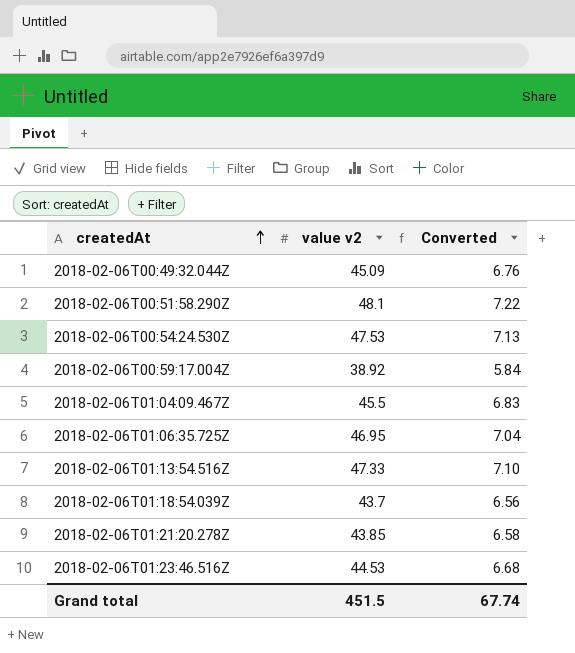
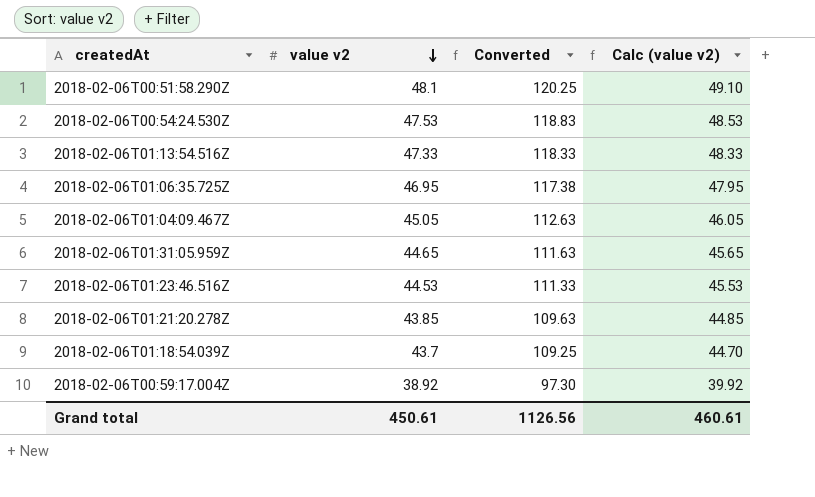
row order: createdAt ascending -> value v2 descending
column Converted | formula: [value v2] * 0.15 -> [value v2] * 2.5
column Calc (value v2) | formula: none -> [value v2] + 1
row 2018-02-06T00:49:32.044Z: 45.09 | 6.76 -> none
2018-02-06T01:04:09.467Z | value v2: 45.5 -> 45.05
row 2018-02-06T01:31:05.959Z: none -> 44.65 | 111.63 | 45.65
Grand total | value v2: 451.5 -> 450.61
Grand total | Converted: 67.74 -> 1126.56

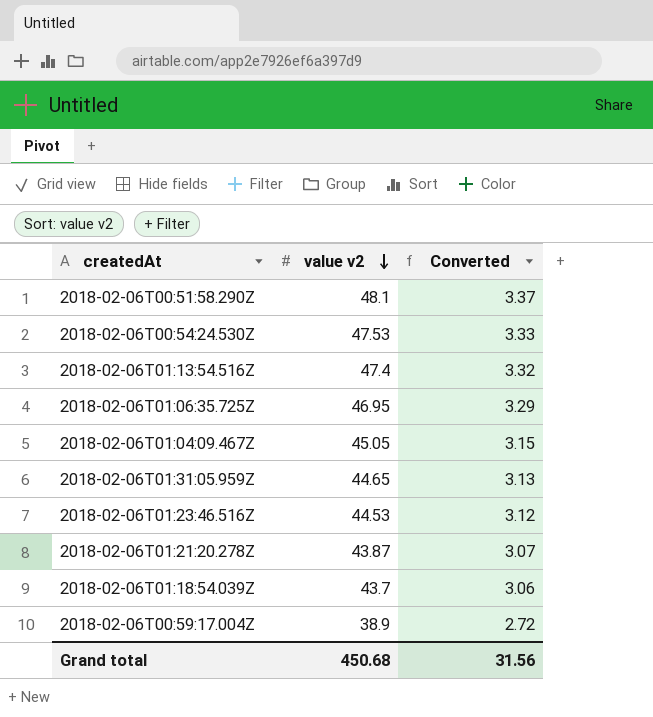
column Calc (value v2) | formula: [value v2] + 1 -> none
column Converted | formula: [value v2] * 2.5 -> [value v2] * 0.07
2018-02-06T01:13:54.516Z | value v2: 47.33 -> 47.4
2018-02-06T01:21:20.278Z | value v2: 43.85 -> 43.87
2018-02-06T00:59:17.004Z | value v2: 38.92 -> 38.9
Grand total | value v2: 450.61 -> 450.68
Grand total | Converted: 1126.56 -> 31.56

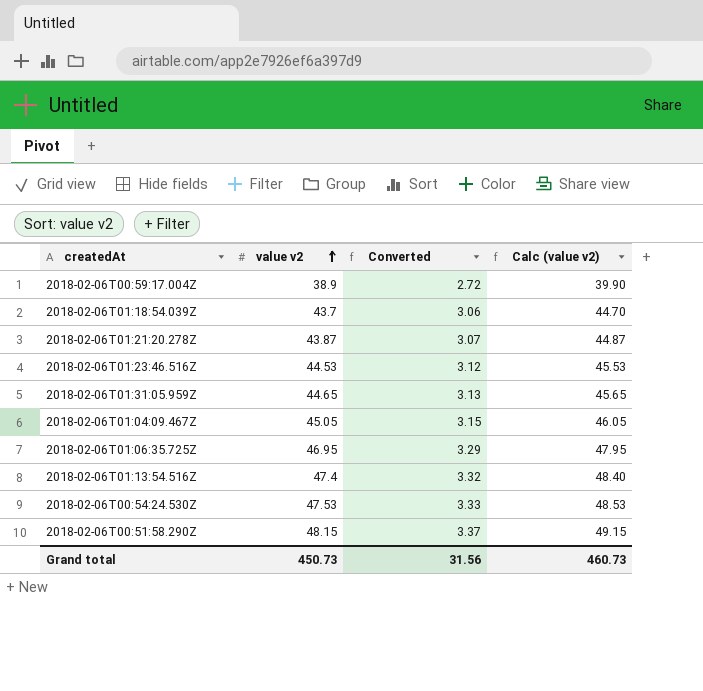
row order: value v2 descending -> value v2 ascending
column Calc (value v2) | formula: none -> [value v2] + 1
2018-02-06T00:51:58.290Z | value v2: 48.1 -> 48.15
Grand total | value v2: 450.68 -> 450.73

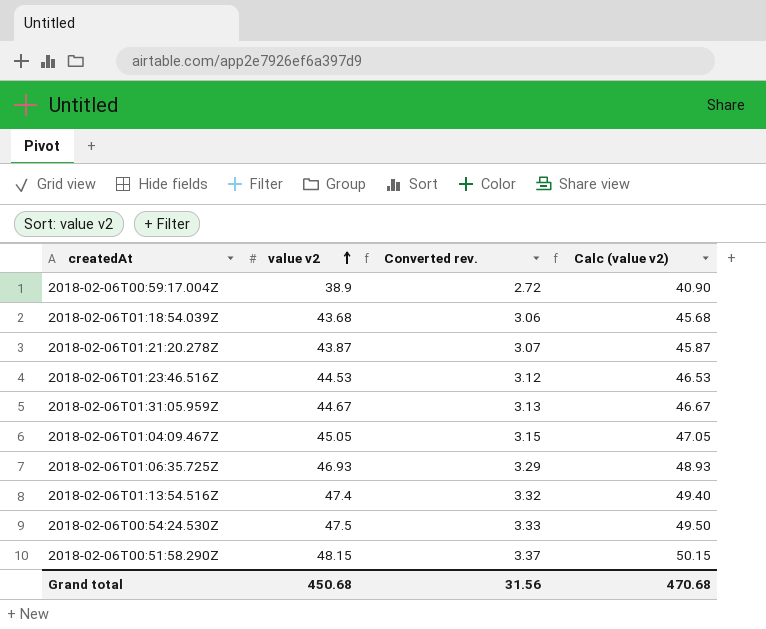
column name: Converted -> Converted rev.
column Calc (value v2) | formula: [value v2] + 1 -> [value v2] + 2
2018-02-06T01:18:54.039Z | value v2: 43.7 -> 43.68
2018-02-06T01:31:05.959Z | value v2: 44.65 -> 44.67
2018-02-06T01:06:35.725Z | value v2: 46.95 -> 46.93
2018-02-06T00:54:24.530Z | value v2: 47.53 -> 47.5
Grand total | value v2: 450.73 -> 450.68
Grand total | Calc (value v2): 460.73 -> 470.68

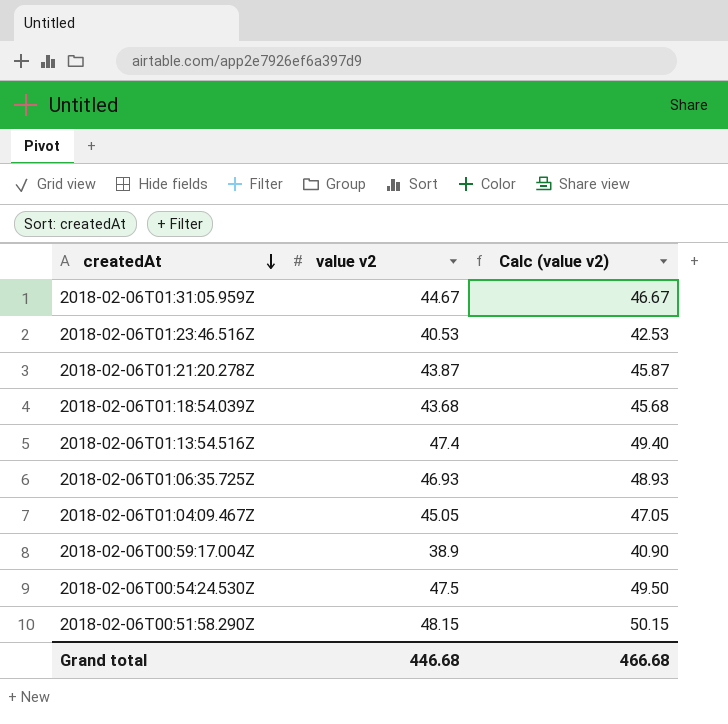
row order: value v2 ascending -> createdAt descending
column Converted rev. | formula: [value v2] * 0.07 -> none
2018-02-06T01:23:46.516Z | value v2: 44.53 -> 40.53
2018-02-06T01:23:46.516Z | Calc (value v2): 46.53 -> 42.53
Grand total | value v2: 450.68 -> 446.68
Grand total | Calc (value v2): 470.68 -> 466.68

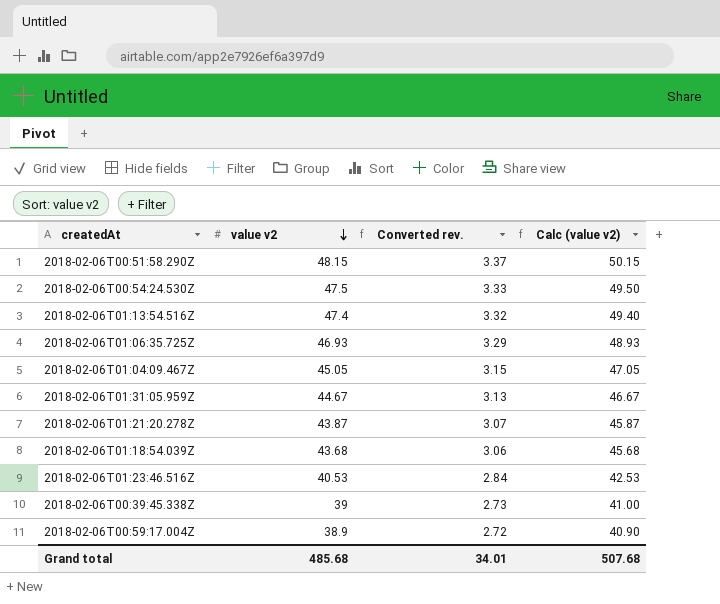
row order: createdAt descending -> value v2 descending
column Converted rev. | formula: none -> [value v2] * 0.07
row 2018-02-06T00:39:45.338Z: none -> 39 | 2.73 | 41.00
Grand total | value v2: 446.68 -> 485.68
Grand total | Calc (value v2): 466.68 -> 507.68

